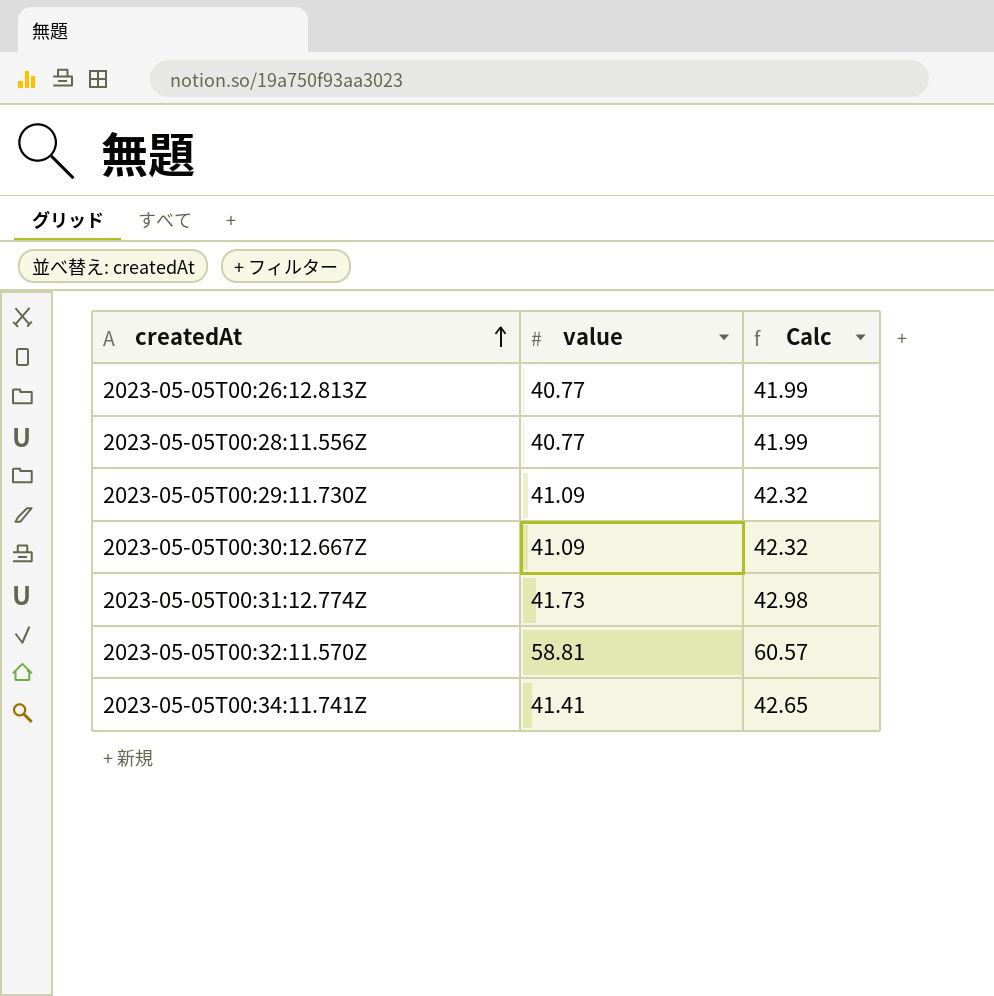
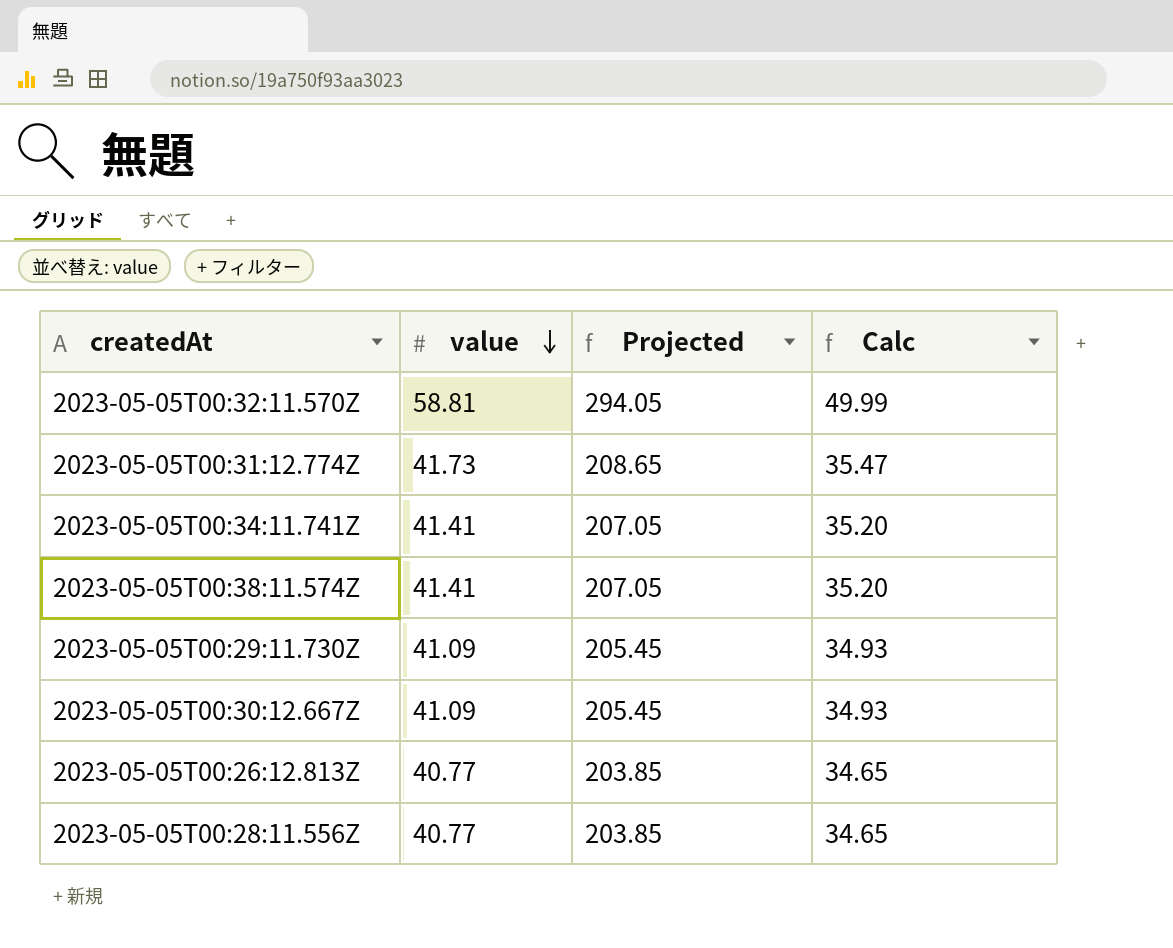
row order: createdAt ascending -> value descending
column Projected | formula: none -> [value] * 5
column Calc | formula: [value] * 1.03 -> [value] * 0.85
row 2023-05-05T00:38:11.574Z: none -> 41.41 | 207.05 | 35.20

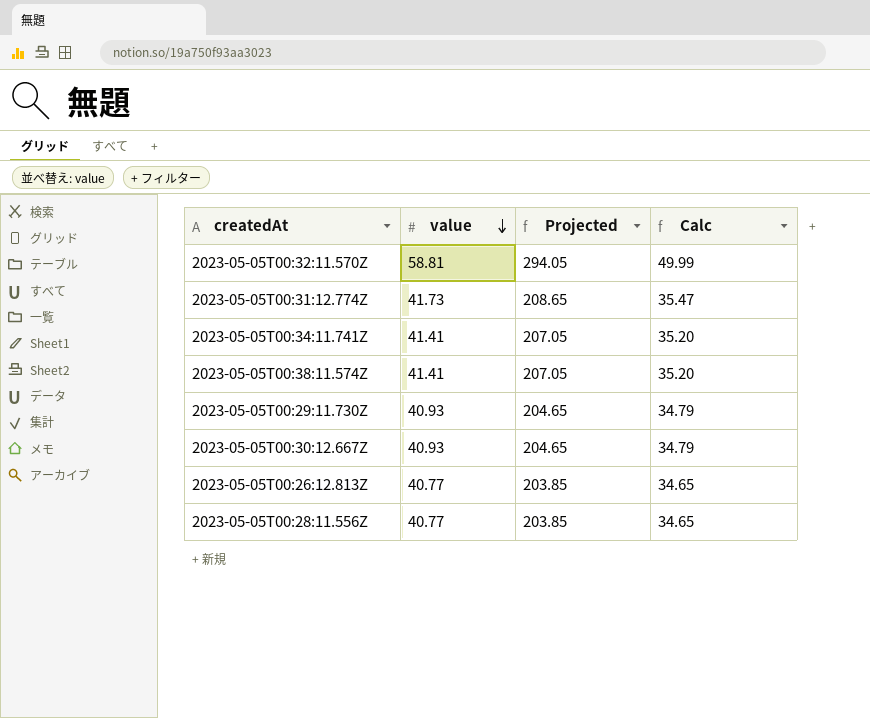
2023-05-05T00:29:11.730Z | value: 41.09 -> 40.93
2023-05-05T00:29:11.730Z | Projected: 205.45 -> 204.65
2023-05-05T00:29:11.730Z | Calc: 34.93 -> 34.79
2023-05-05T00:30:12.667Z | value: 41.09 -> 40.93
2023-05-05T00:30:12.667Z | Projected: 205.45 -> 204.65
2023-05-05T00:30:12.667Z | Calc: 34.93 -> 34.79

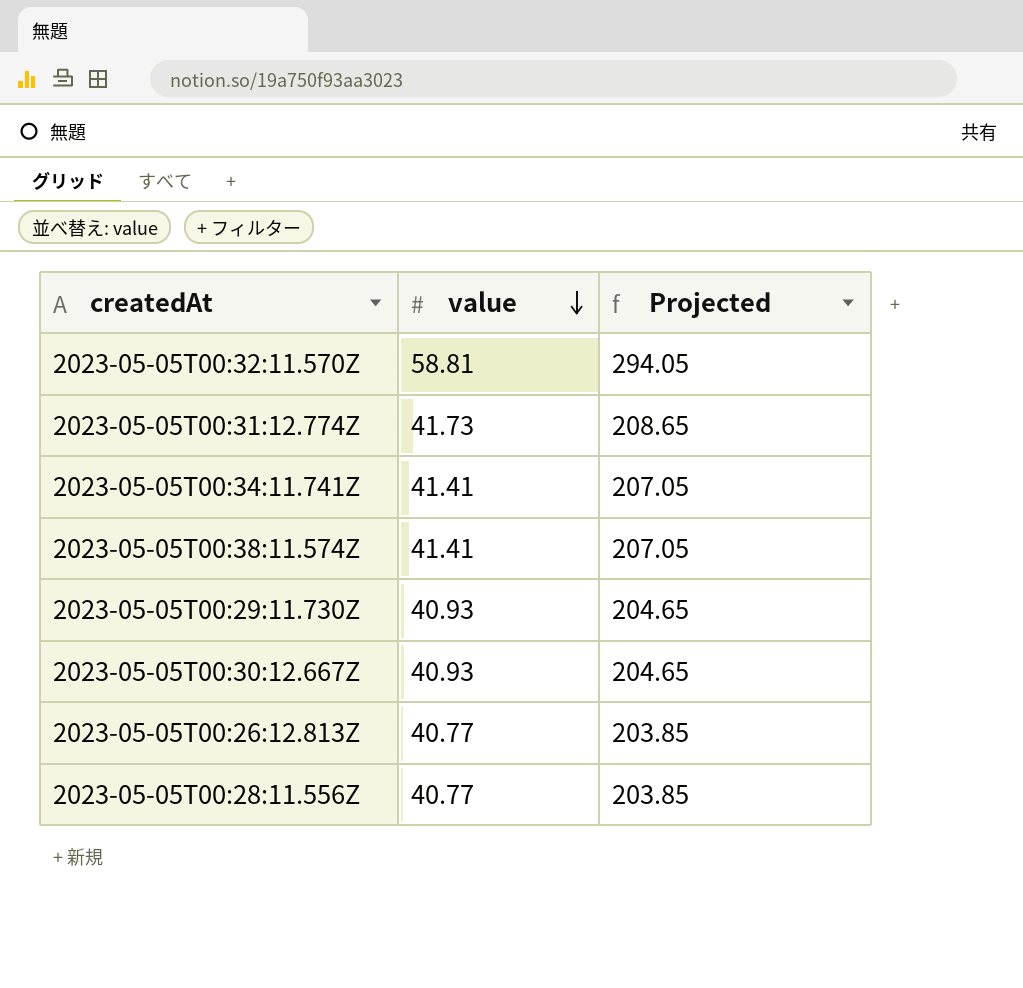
column Calc | formula: [value] * 0.85 -> none

